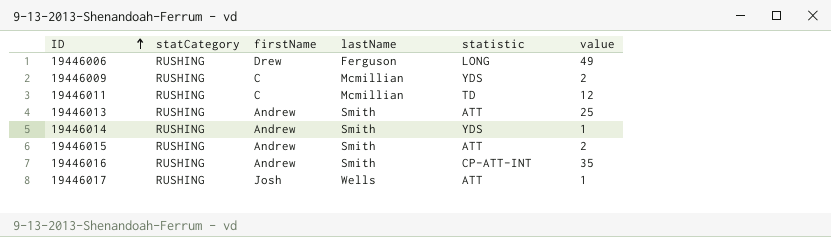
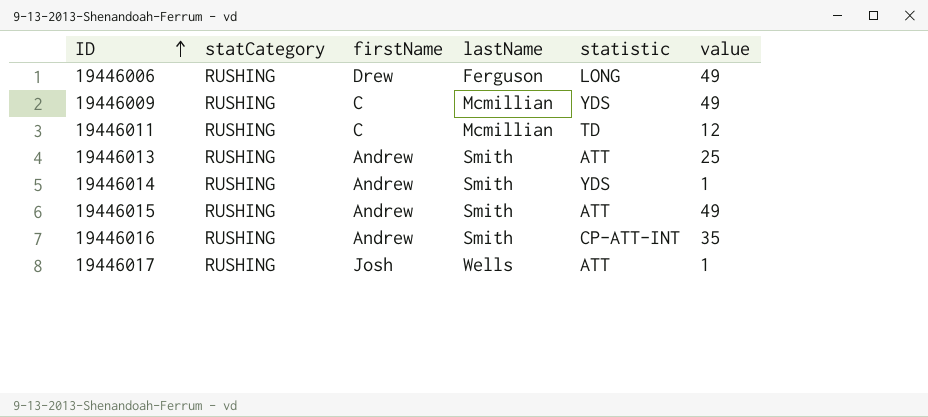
19446009 | value: 2 -> 49
19446015 | value: 2 -> 49

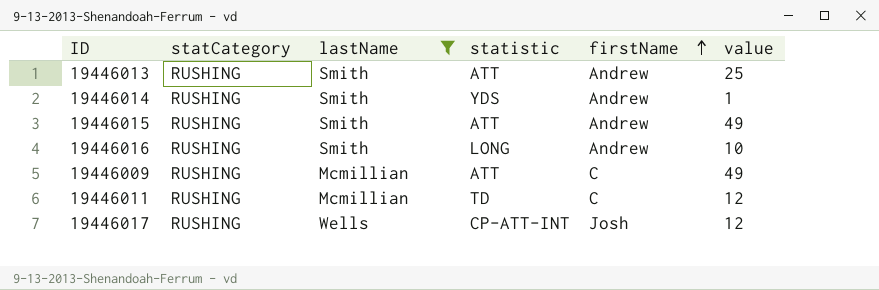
filter: none -> lastName != Ferguson
row order: ID ascending -> firstName ascending
column firstName | position: 3 -> 5
19446016 | statistic: CP-ATT-INT -> LONG
19446016 | value: 35 -> 10
19446009 | statistic: YDS -> ATT
19446017 | statistic: ATT -> CP-ATT-INT
19446017 | value: 1 -> 12

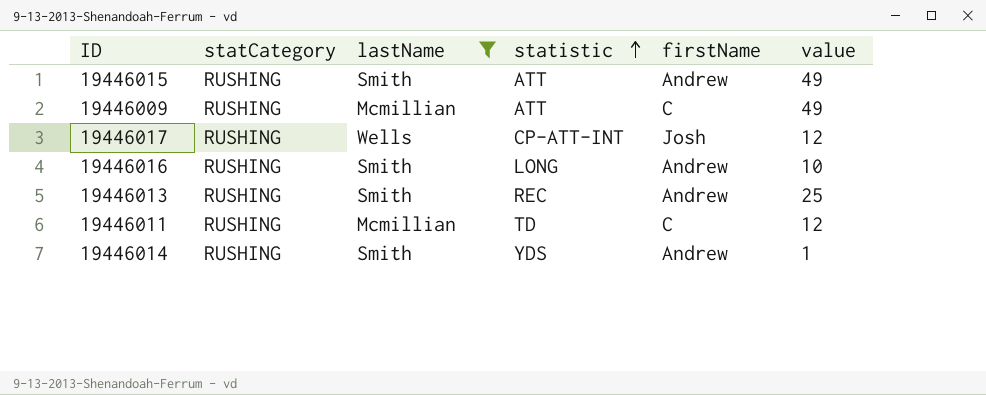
row order: firstName ascending -> statistic ascending
19446013 | statistic: ATT -> REC

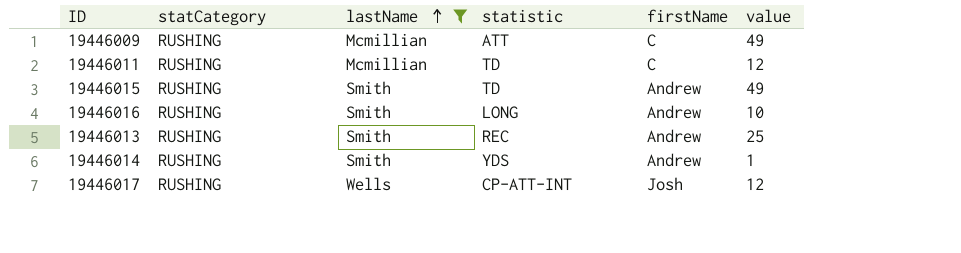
row order: statistic ascending -> lastName ascending
19446015 | statistic: ATT -> TD

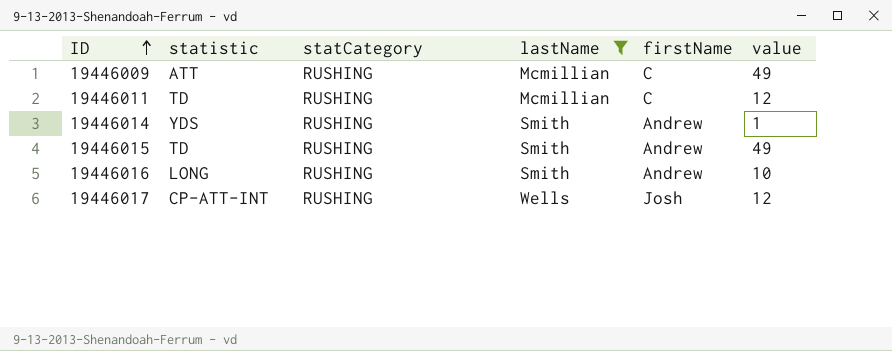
row order: lastName ascending -> ID ascending
column statistic | position: 4 -> 2
row 19446013: RUSHING | Smith | REC | Andrew | 25 -> none

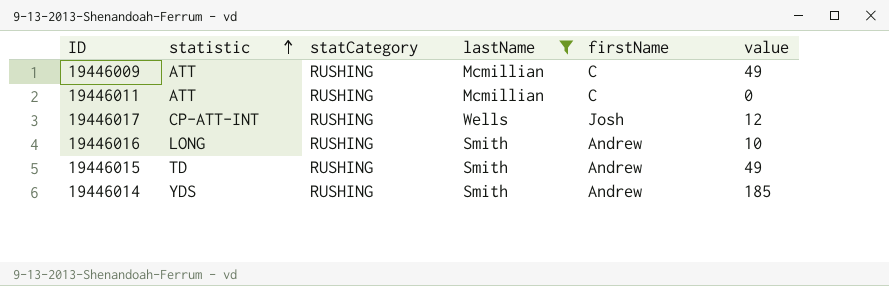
row order: ID ascending -> statistic ascending
19446011 | statistic: TD -> ATT
19446011 | value: 12 -> 0
19446014 | value: 1 -> 185

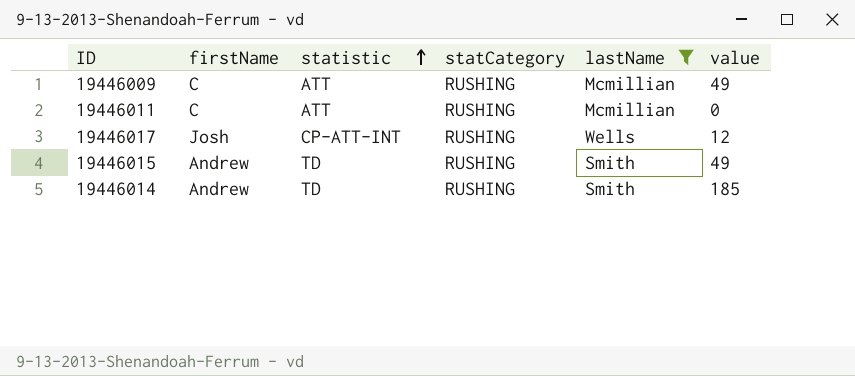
column firstName | position: 5 -> 2
row 19446016: LONG | RUSHING | Smith | Andrew | 10 -> none
19446014 | statistic: YDS -> TD

